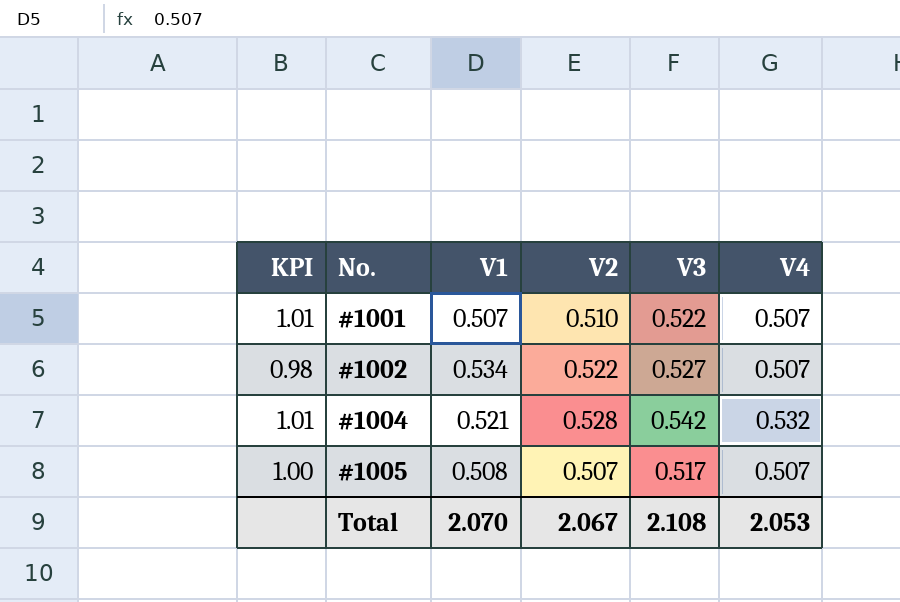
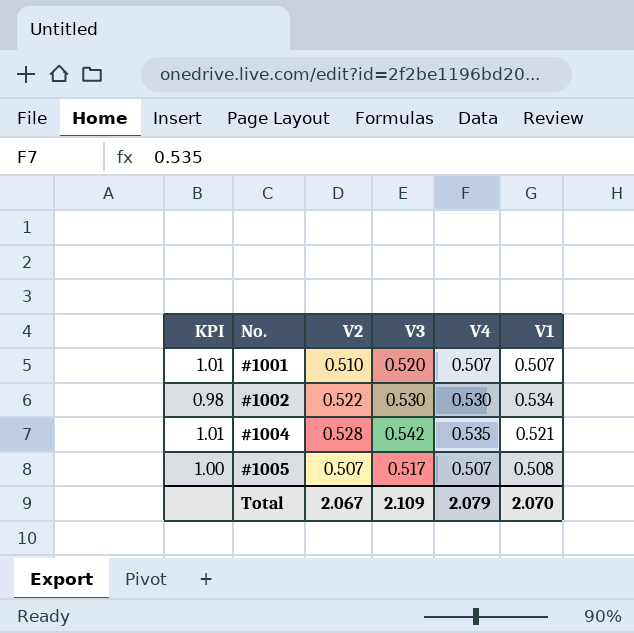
column V1 | position: 3 -> 6
#1001 | V3: 0.522 -> 0.520
#1002 | V3: 0.527 -> 0.530
#1002 | V4: 0.507 -> 0.530
#1004 | V4: 0.532 -> 0.535
Total | V3: 2.108 -> 2.109
Total | V4: 2.053 -> 2.079

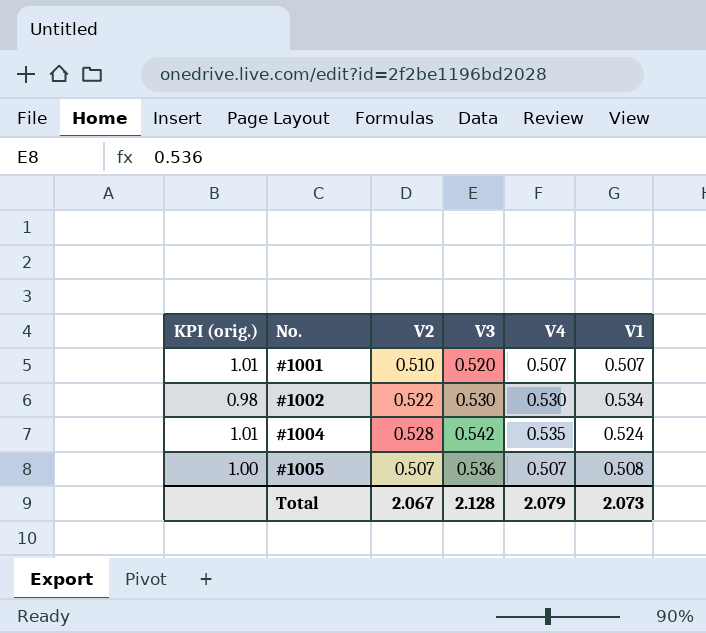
column name: KPI -> KPI (orig.)
#1004 | V1: 0.521 -> 0.524
#1005 | V3: 0.517 -> 0.536
Total | V3: 2.109 -> 2.128
Total | V1: 2.070 -> 2.073

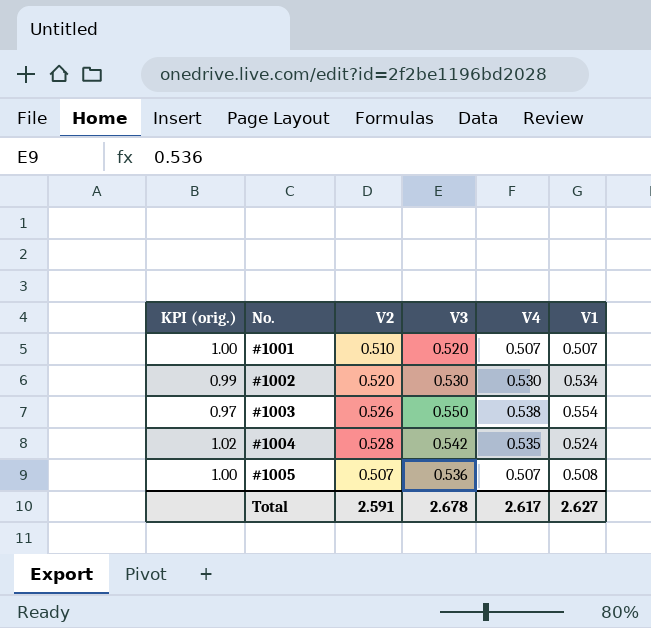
column KPI (orig.) | formula: [V2] / [V1] -> [V4] / [V1]
#1002 | V2: 0.522 -> 0.520
row #1003: none -> 0.97 | 0.526 | 0.550 | 0.538 | 0.554
Total | V2: 2.067 -> 2.591
Total | V3: 2.128 -> 2.678
Total | V4: 2.079 -> 2.617
Total | V1: 2.073 -> 2.627

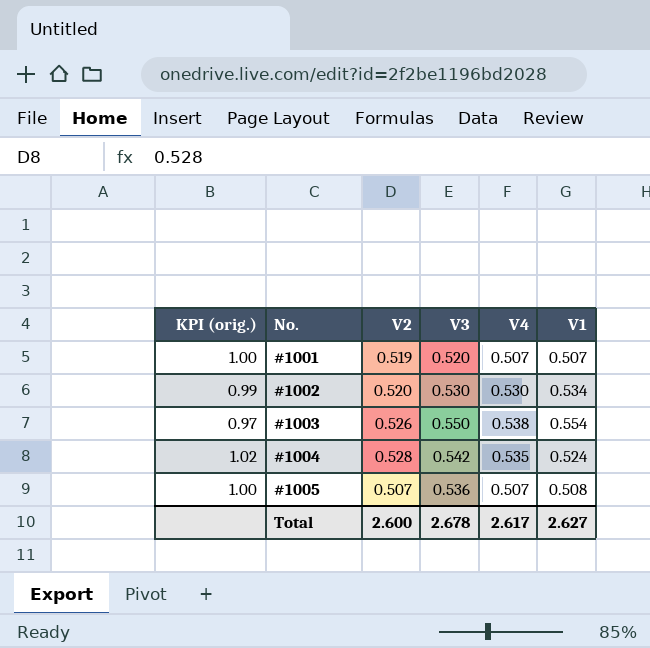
#1001 | V2: 0.510 -> 0.519
Total | V2: 2.591 -> 2.600

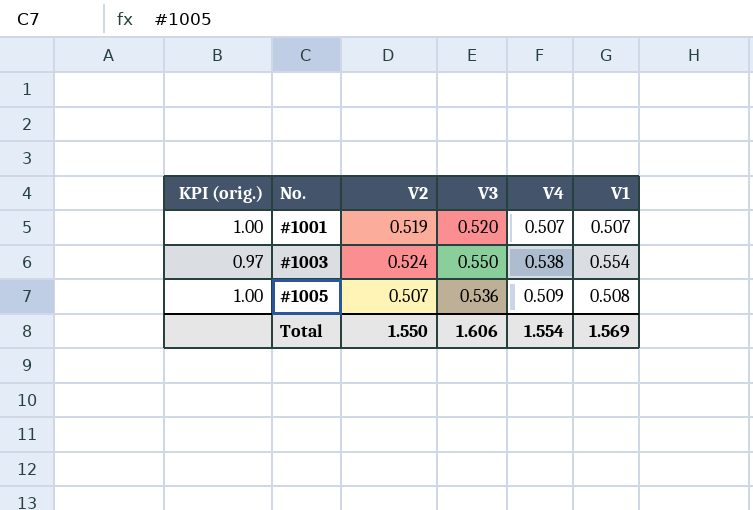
row #1002: 0.99 | 0.520 | 0.530 | 0.530 | 0.534 -> none
row #1004: 1.02 | 0.528 | 0.542 | 0.535 | 0.524 -> none
#1003 | V2: 0.526 -> 0.524
#1005 | V4: 0.507 -> 0.509
Total | V2: 2.600 -> 1.550
Total | V3: 2.678 -> 1.606
Total | V4: 2.617 -> 1.554
Total | V1: 2.627 -> 1.569

